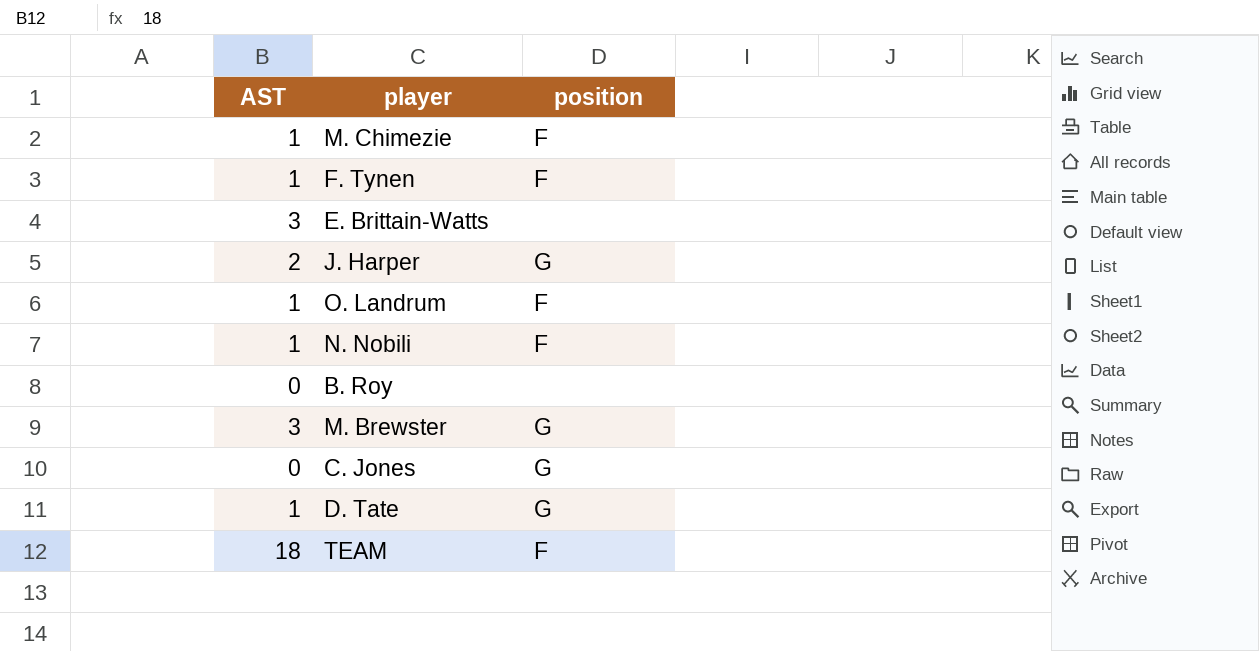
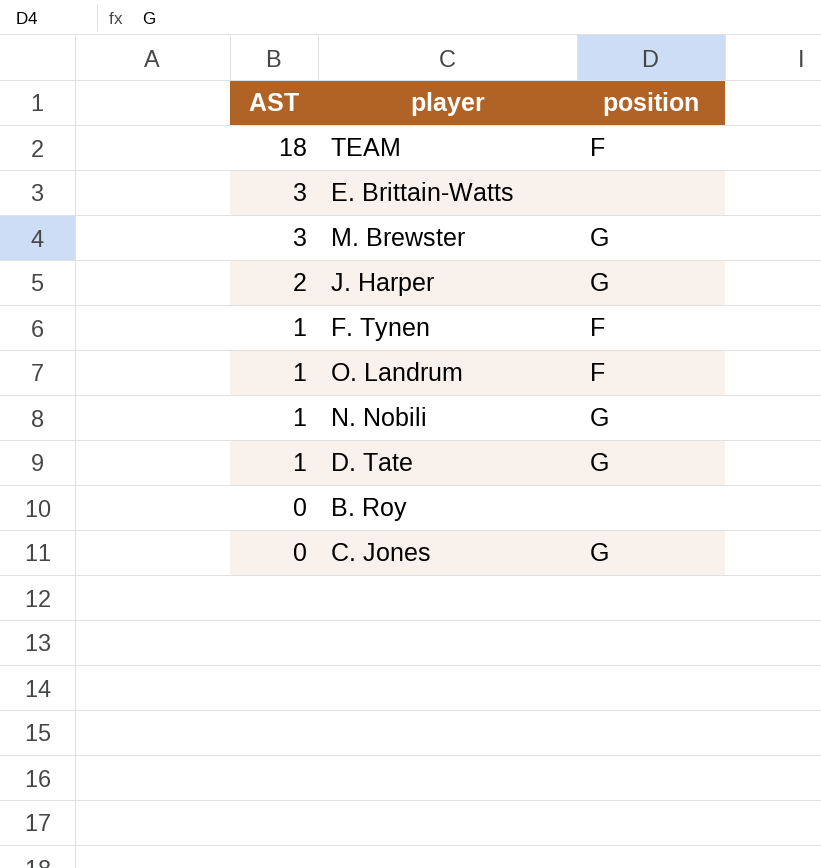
row order: none -> AST descending
row M. Chimezie: 1 | F -> none
N. Nobili | position: F -> G

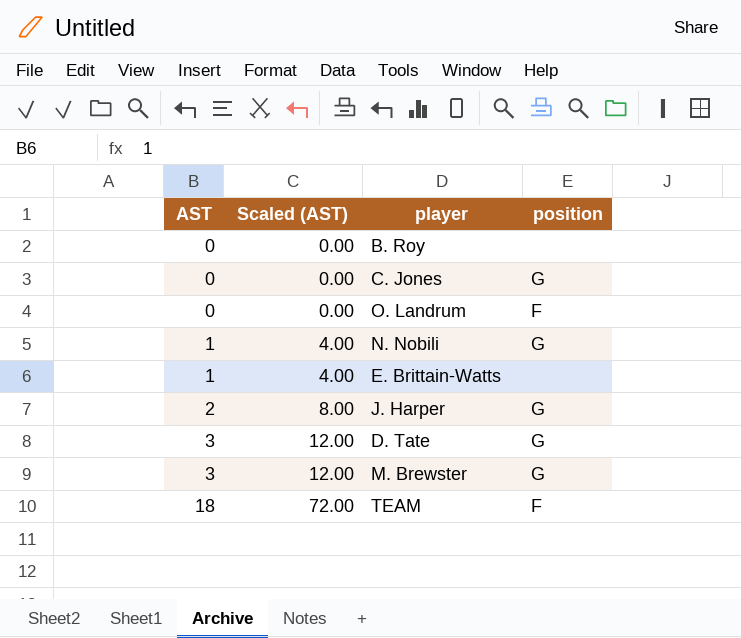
row order: AST descending -> AST ascending
column Scaled (AST) | formula: none -> [AST] * 4
row F. Tynen: 1 | F -> none
O. Landrum | AST: 1 -> 0
E. Brittain-Watts | AST: 3 -> 1
D. Tate | AST: 1 -> 3

